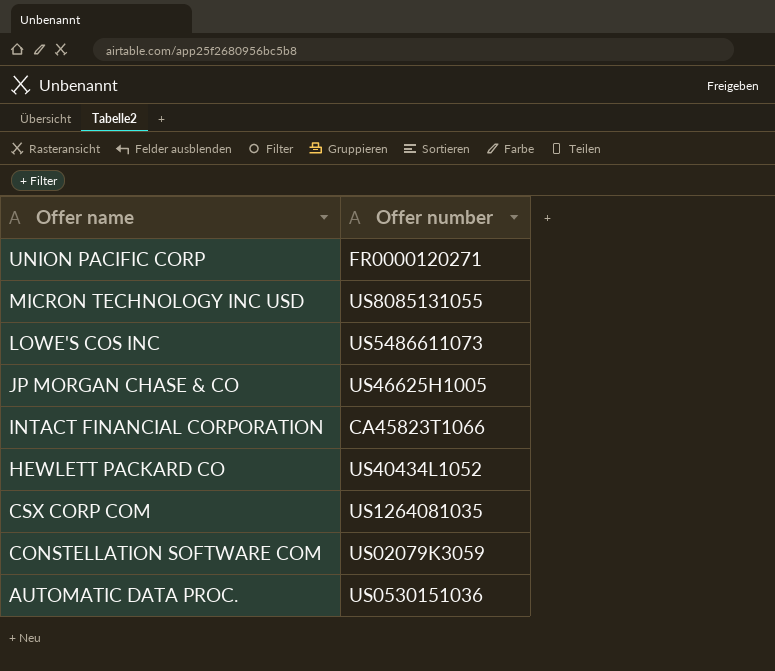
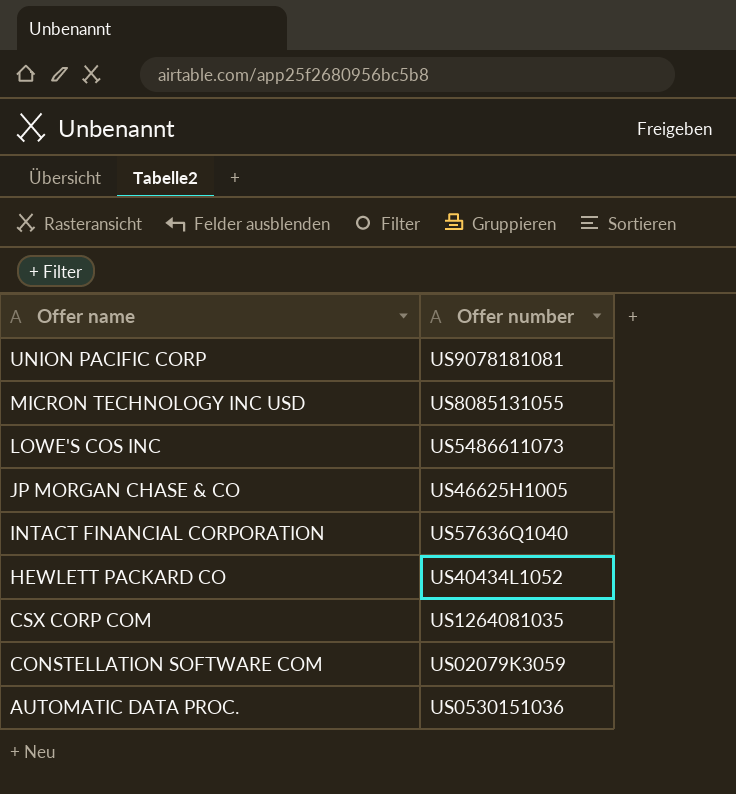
UNION PACIFIC CORP | Offer number: FR0000120271 -> US9078181081
INTACT FINANCIAL CORPORATION | Offer number: CA45823T1066 -> US57636Q1040

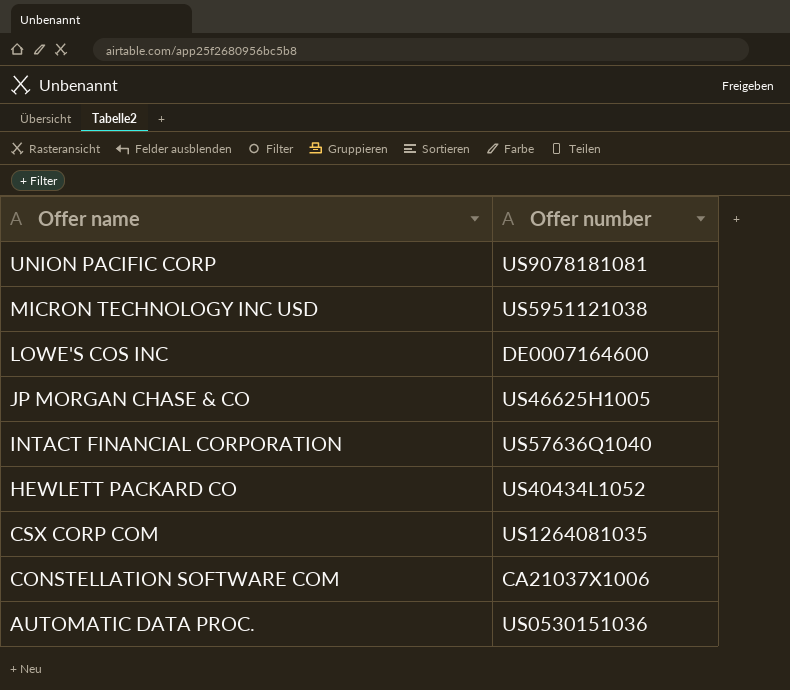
MICRON TECHNOLOGY INC USD | Offer number: US8085131055 -> US5951121038
LOWE'S COS INC | Offer number: US5486611073 -> DE0007164600
CONSTELLATION SOFTWARE COM | Offer number: US02079K3059 -> CA21037X1006

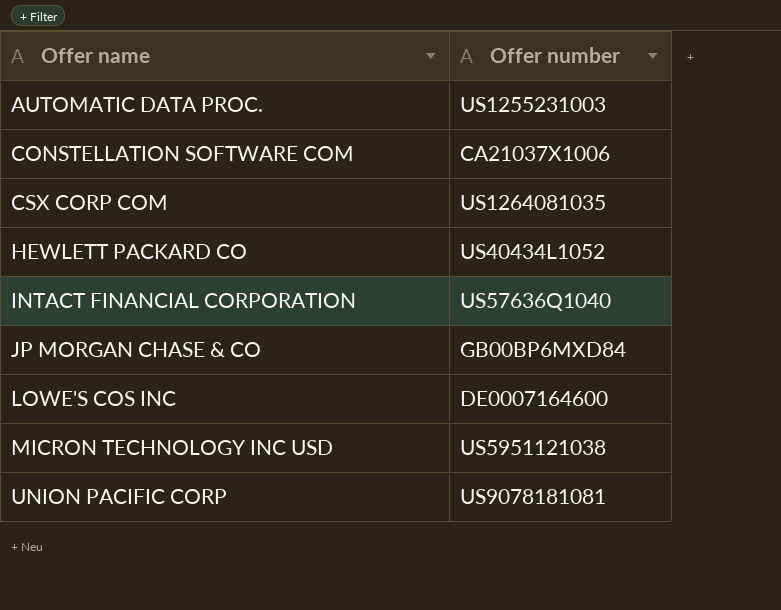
row order: Offer name descending -> Offer name ascending
AUTOMATIC DATA PROC. | Offer number: US0530151036 -> US1255231003
JP MORGAN CHASE & CO | Offer number: US46625H1005 -> GB00BP6MXD84

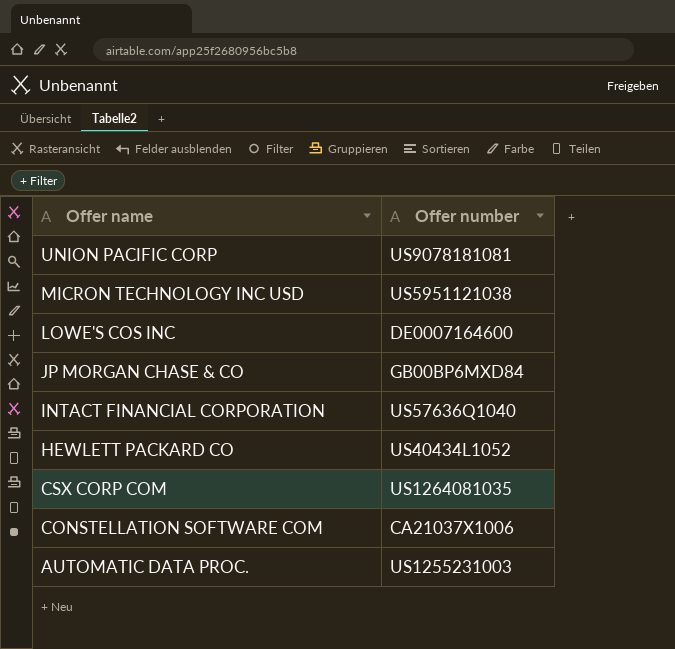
row order: Offer name ascending -> Offer name descending

